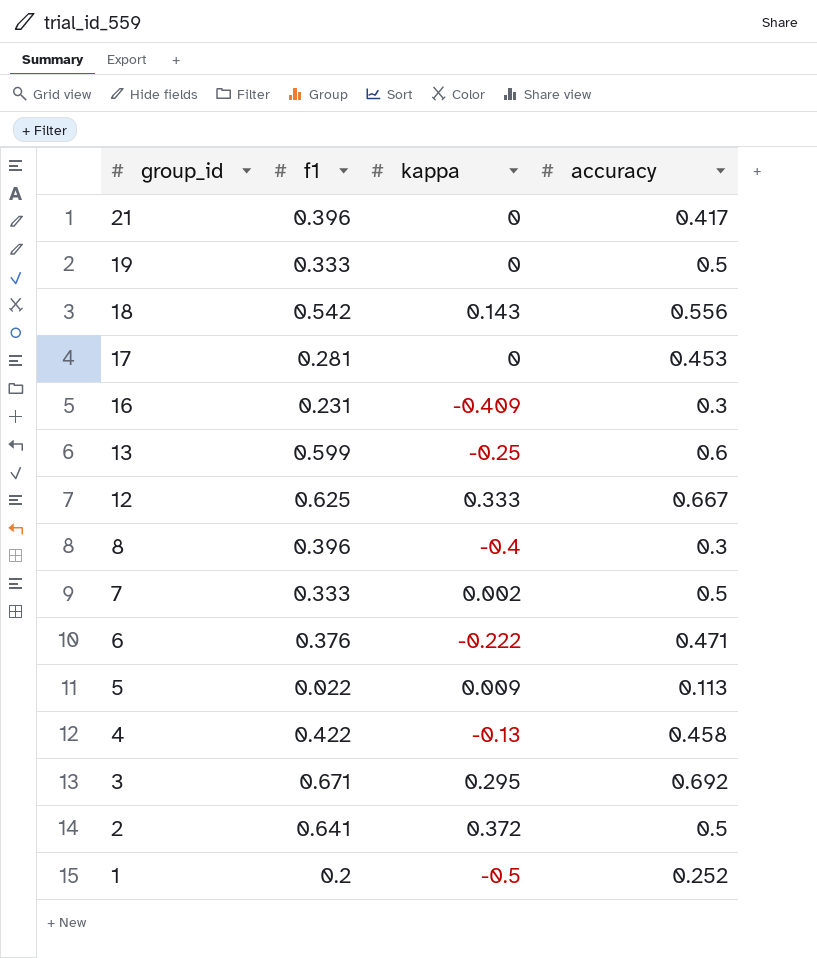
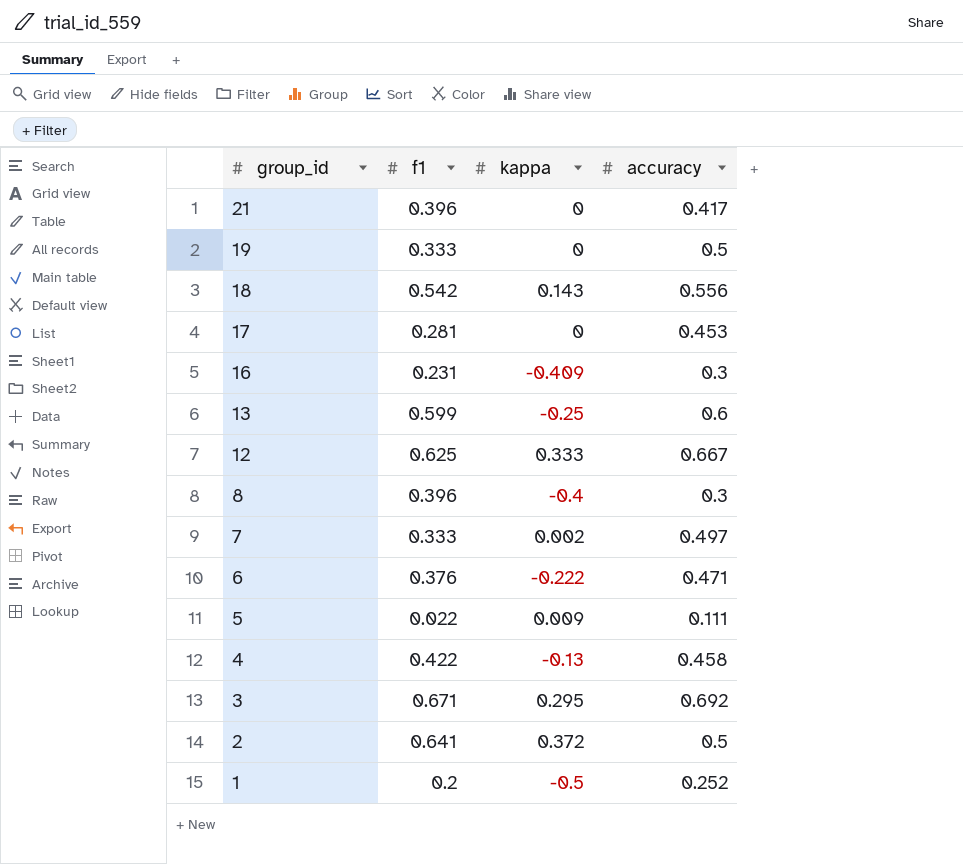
7 | accuracy: 0.5 -> 0.497
5 | accuracy: 0.113 -> 0.111

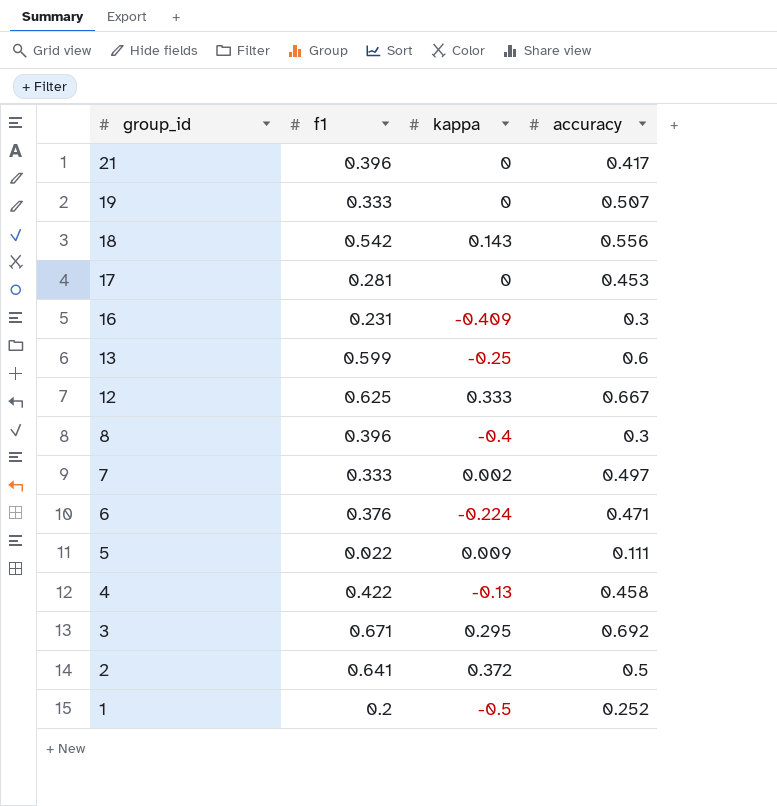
19 | accuracy: 0.5 -> 0.507
6 | kappa: -0.222 -> -0.224

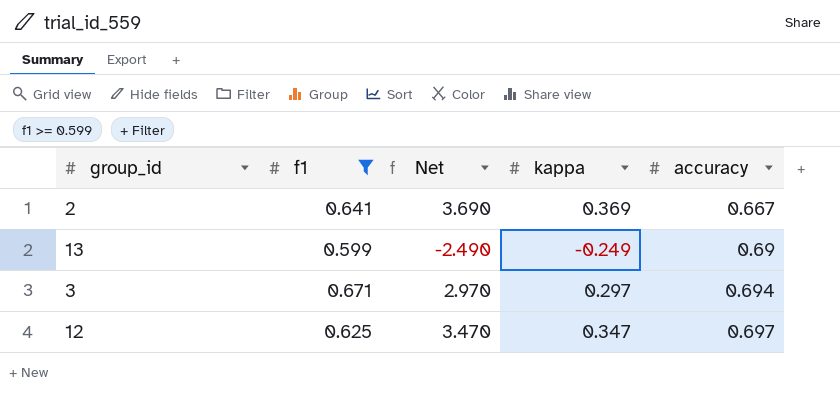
filter: none -> f1 >= 0.599
row order: group_id descending -> accuracy ascending
column Net | formula: none -> [kappa] * 10
2 | kappa: 0.372 -> 0.369
2 | accuracy: 0.5 -> 0.667
13 | kappa: -0.25 -> -0.249
13 | accuracy: 0.6 -> 0.69
3 | kappa: 0.295 -> 0.297
3 | accuracy: 0.692 -> 0.694
12 | kappa: 0.333 -> 0.347
12 | accuracy: 0.667 -> 0.697

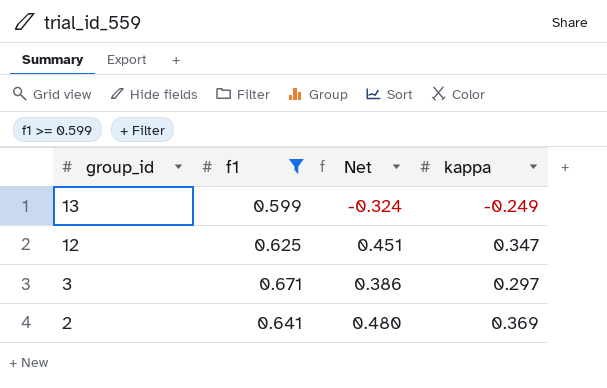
row order: accuracy ascending -> group_id descending
column accuracy | position: 5 -> none
column Net | formula: [kappa] * 10 -> [kappa] * 1.3

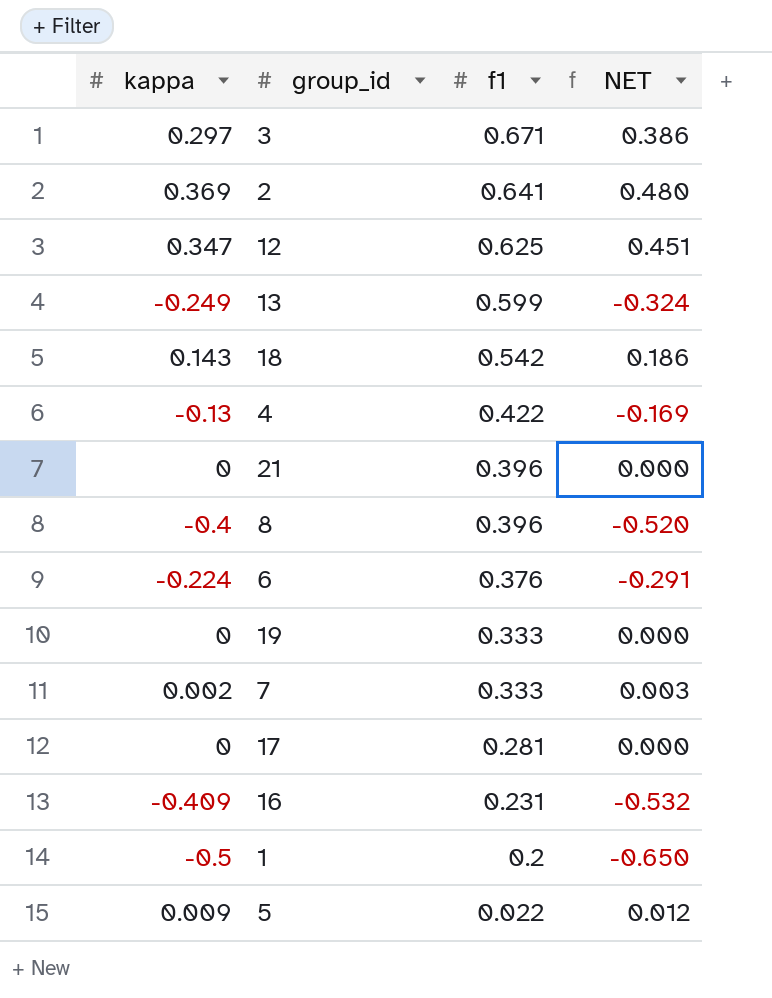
filter: f1 >= 0.599 -> none
row order: group_id descending -> f1 descending
column kappa | position: 4 -> 1
column name: Net -> NET

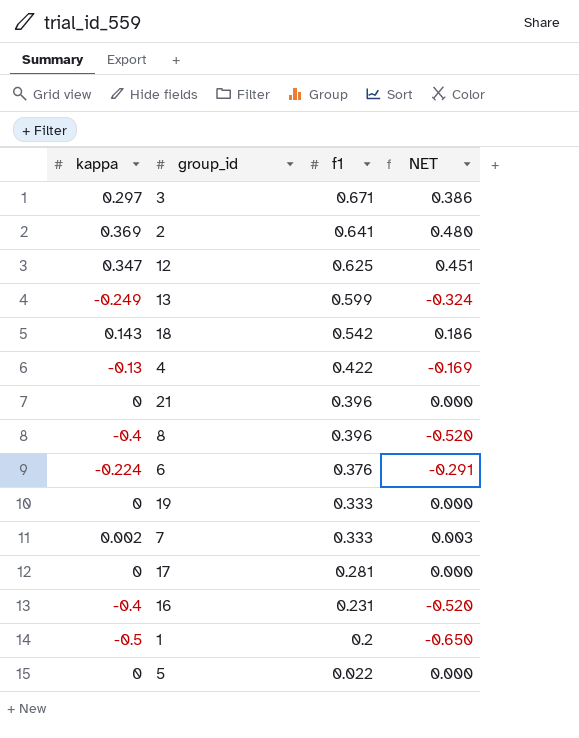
16 | kappa: -0.409 -> -0.4
16 | NET: -0.532 -> -0.520
5 | kappa: 0.009 -> 0
5 | NET: 0.012 -> 0.000

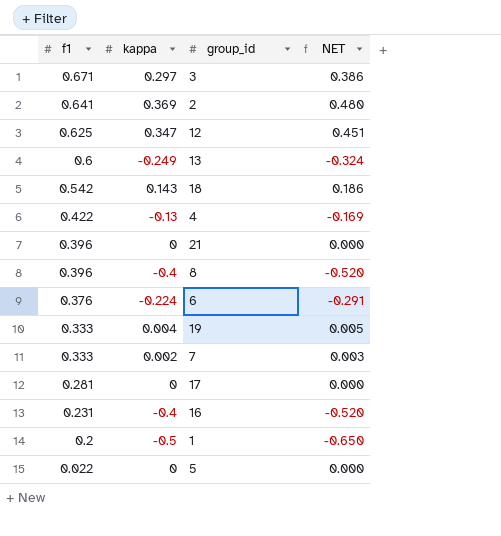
column f1 | position: 3 -> 1
13 | f1: 0.599 -> 0.6
19 | kappa: 0 -> 0.004
19 | NET: 0.000 -> 0.005

